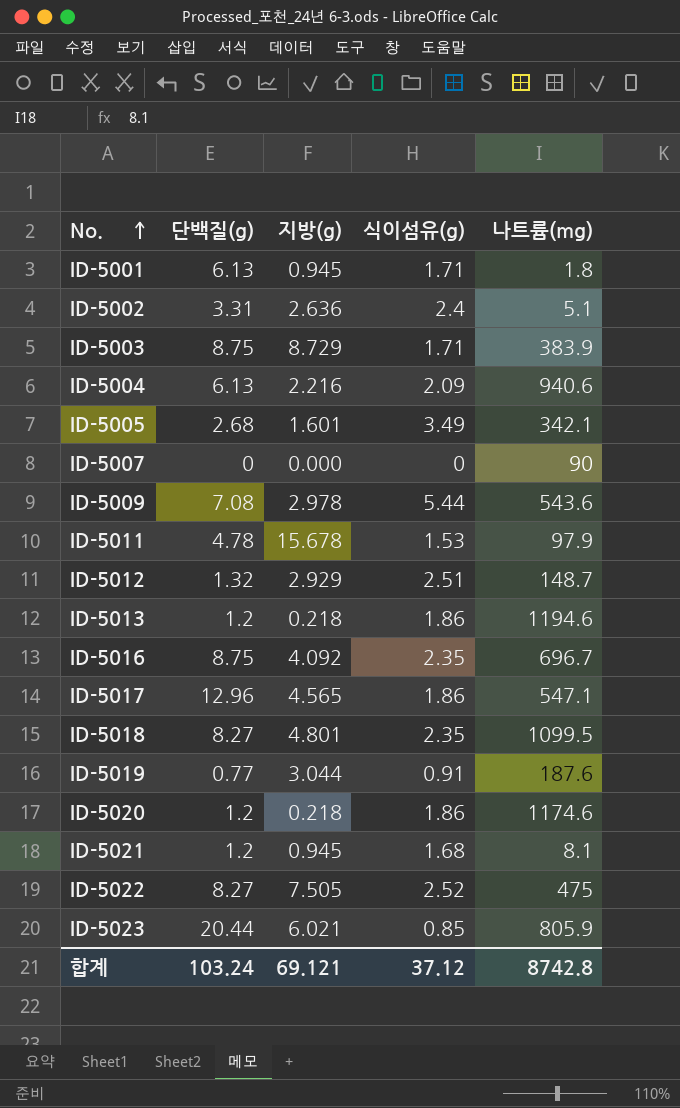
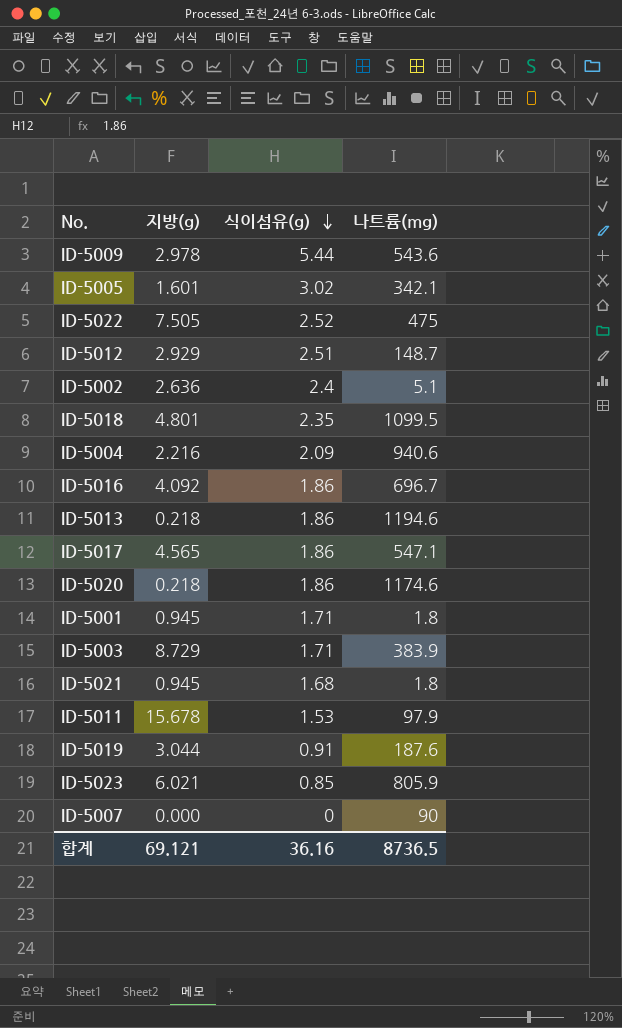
row order: No. ascending -> 식이섬유(g) descending
column 단백질(g) | position: 2 -> none
ID-5005 | 식이섬유(g): 3.49 -> 3.02
ID-5016 | 식이섬유(g): 2.35 -> 1.86
ID-5021 | 나트륨(mg): 8.1 -> 1.8
합계 | 식이섬유(g): 37.12 -> 36.16
합계 | 나트륨(mg): 8742.8 -> 8736.5

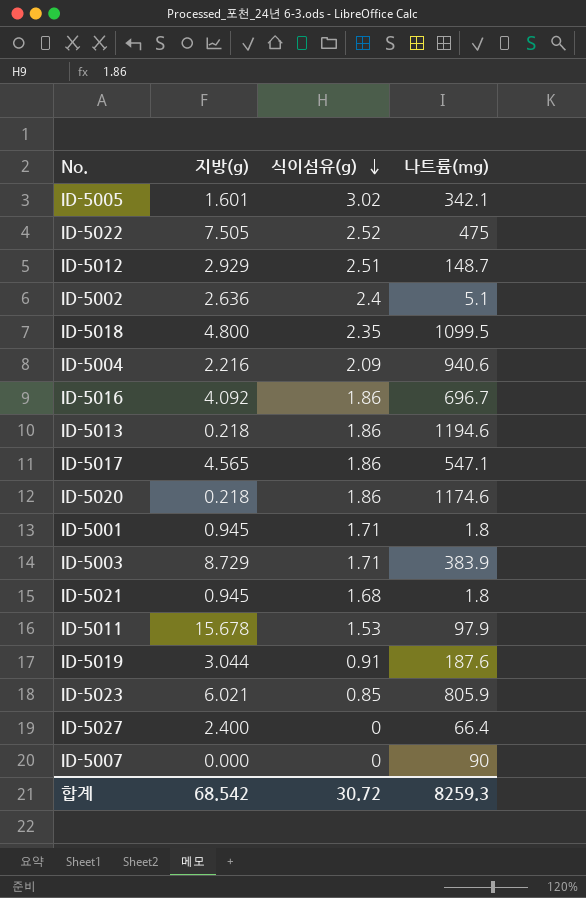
row ID-5009: 2.978 | 5.44 | 543.6 -> none
ID-5018 | 지방(g): 4.801 -> 4.800
row ID-5027: none -> 2.400 | 0 | 66.4
합계 | 지방(g): 69.121 -> 68.542
합계 | 식이섬유(g): 36.16 -> 30.72
합계 | 나트륨(mg): 8736.5 -> 8259.3

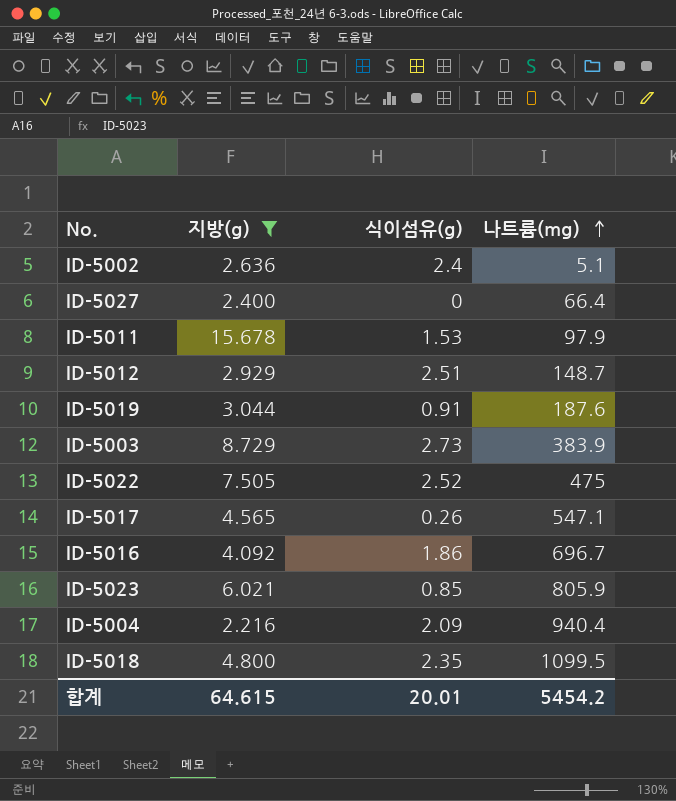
filter: none -> 지방(g) >= 2.216
row order: 식이섬유(g) descending -> 나트륨(mg) ascending
ID-5003 | 식이섬유(g): 1.71 -> 2.73
ID-5017 | 식이섬유(g): 1.86 -> 0.26
ID-5004 | 나트륨(mg): 940.6 -> 940.4
합계 | 지방(g): 68.542 -> 64.615
합계 | 식이섬유(g): 30.72 -> 20.01
합계 | 나트륨(mg): 8259.3 -> 5454.2

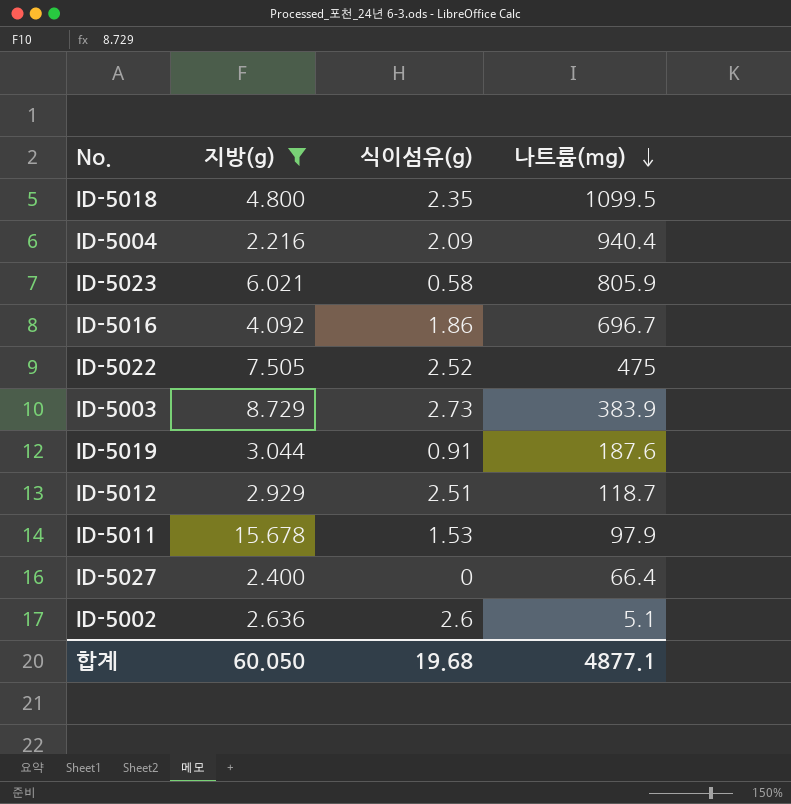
row order: 나트륨(mg) ascending -> 나트륨(mg) descending
row ID-5017: 4.565 | 0.26 | 547.1 -> none
ID-5023 | 식이섬유(g): 0.85 -> 0.58
ID-5012 | 나트륨(mg): 148.7 -> 118.7
ID-5002 | 식이섬유(g): 2.4 -> 2.6
합계 | 지방(g): 64.615 -> 60.050
합계 | 식이섬유(g): 20.01 -> 19.68
합계 | 나트륨(mg): 5454.2 -> 4877.1

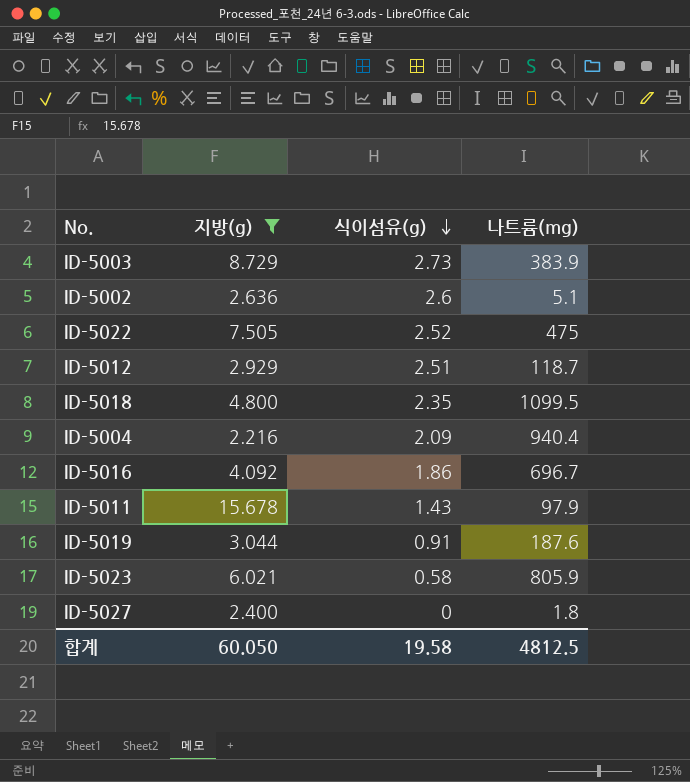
row order: 나트륨(mg) descending -> 식이섬유(g) descending
ID-5011 | 식이섬유(g): 1.53 -> 1.43
ID-5027 | 나트륨(mg): 66.4 -> 1.8
합계 | 식이섬유(g): 19.68 -> 19.58
합계 | 나트륨(mg): 4877.1 -> 4812.5

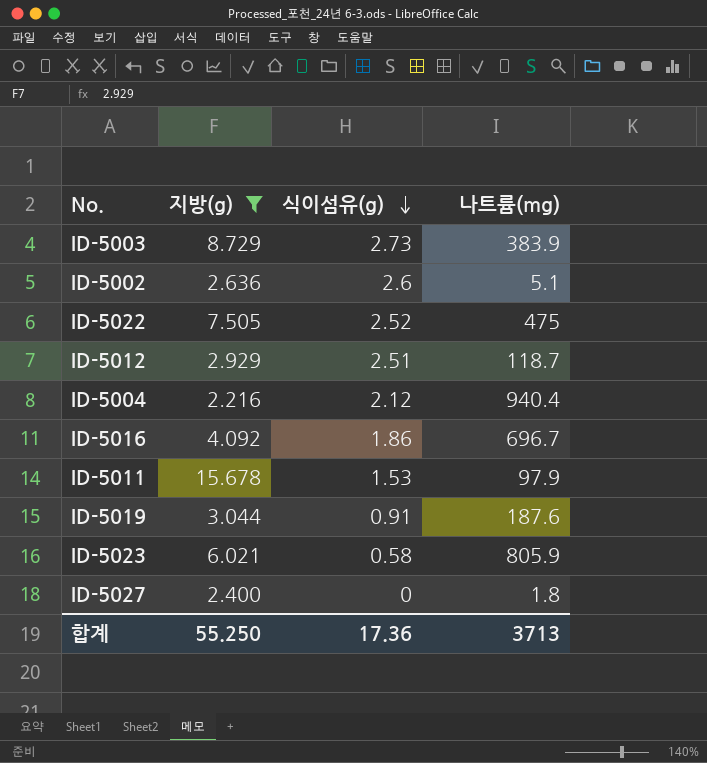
row ID-5018: 4.800 | 2.35 | 1099.5 -> none
ID-5004 | 식이섬유(g): 2.09 -> 2.12
ID-5011 | 식이섬유(g): 1.43 -> 1.53
합계 | 지방(g): 60.050 -> 55.250
합계 | 식이섬유(g): 19.58 -> 17.36
합계 | 나트륨(mg): 4812.5 -> 3713

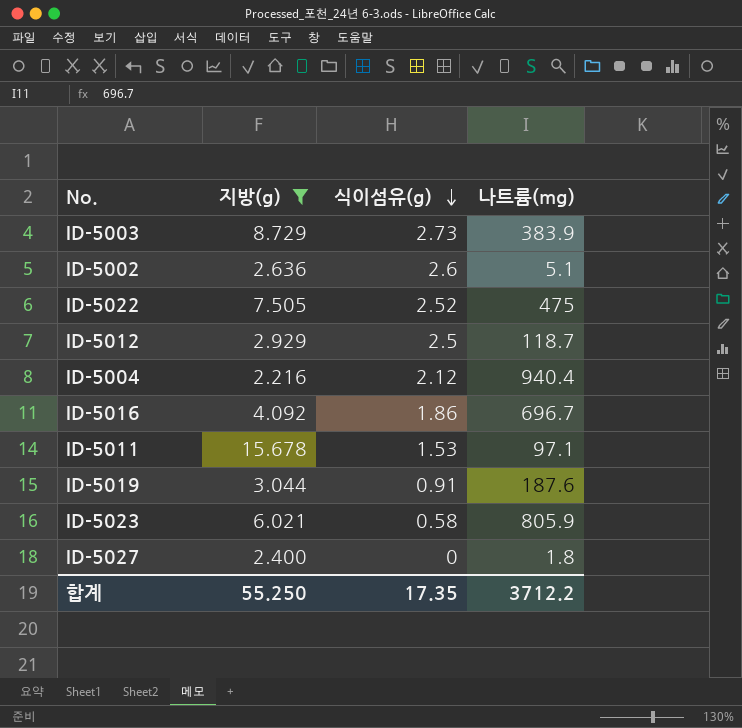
ID-5012 | 식이섬유(g): 2.51 -> 2.5
ID-5011 | 나트륨(mg): 97.9 -> 97.1
합계 | 식이섬유(g): 17.36 -> 17.35
합계 | 나트륨(mg): 3713 -> 3712.2

